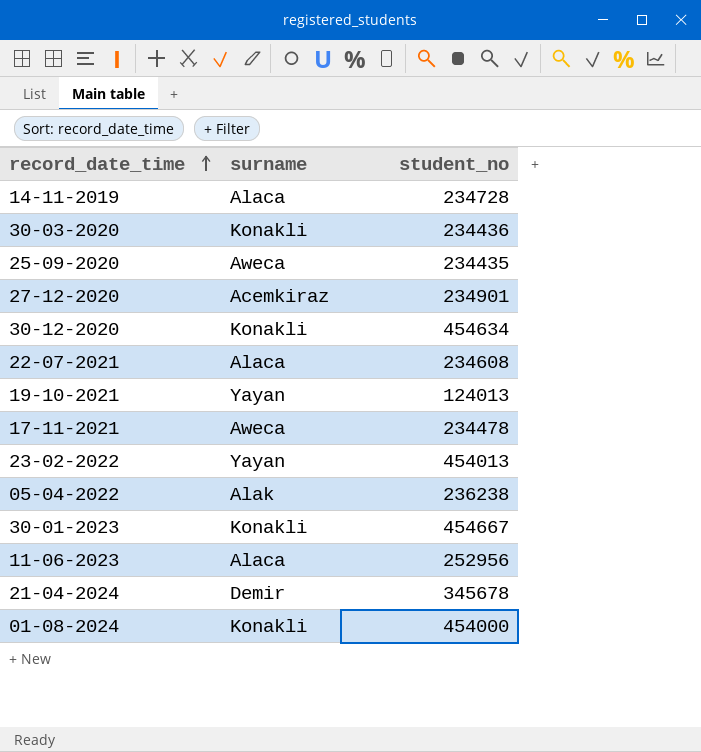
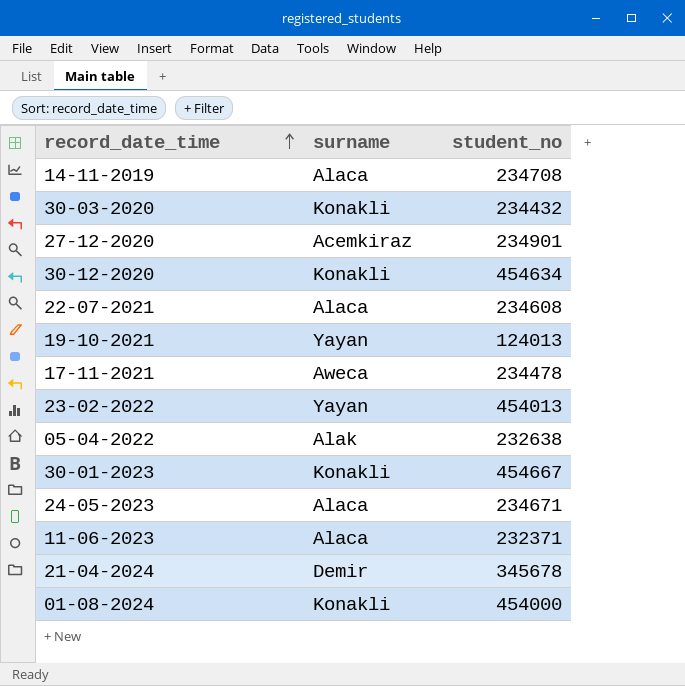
row 25-09-2020: Aweca | 234435 -> none
14-11-2019 | student_no: 234728 -> 234708
30-03-2020 | student_no: 234436 -> 234432
05-04-2022 | student_no: 236238 -> 232638
row 24-05-2023: none -> Alaca | 234671
11-06-2023 | student_no: 252956 -> 232371

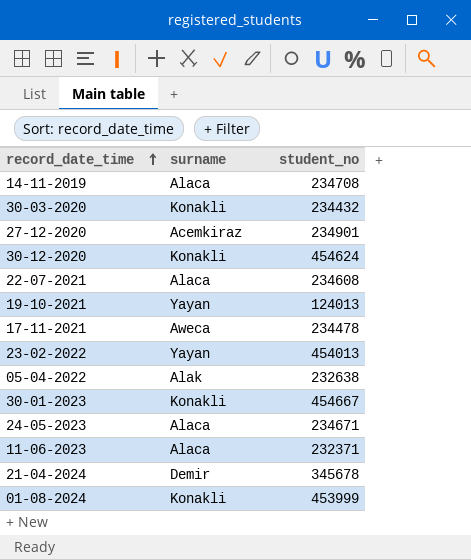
30-12-2020 | student_no: 454634 -> 454624
01-08-2024 | student_no: 454000 -> 453999

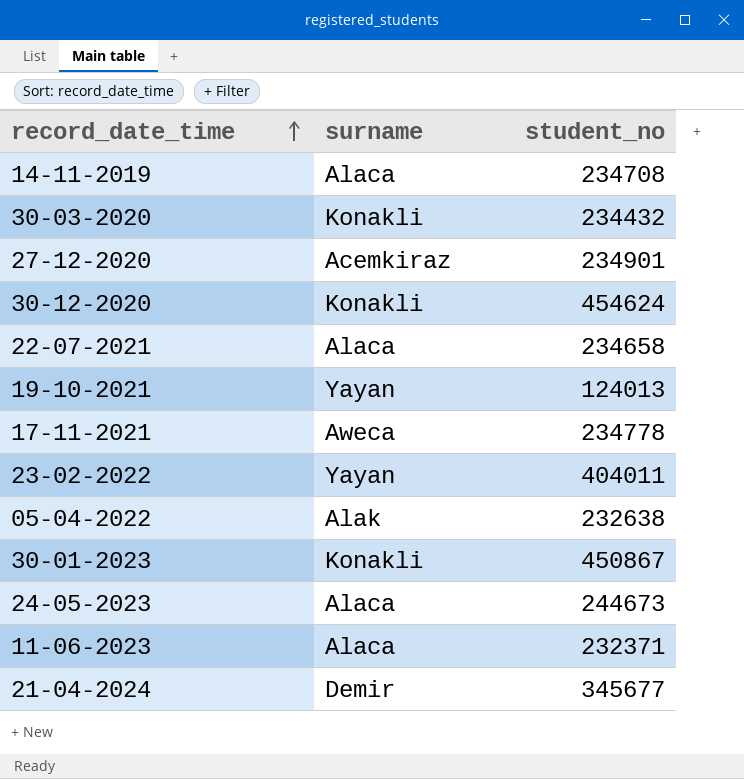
row 01-08-2024: Konakli | 453999 -> none
22-07-2021 | student_no: 234608 -> 234658
17-11-2021 | student_no: 234478 -> 234778
23-02-2022 | student_no: 454013 -> 404011
30-01-2023 | student_no: 454667 -> 450867
24-05-2023 | student_no: 234671 -> 244673
21-04-2024 | student_no: 345678 -> 345677

